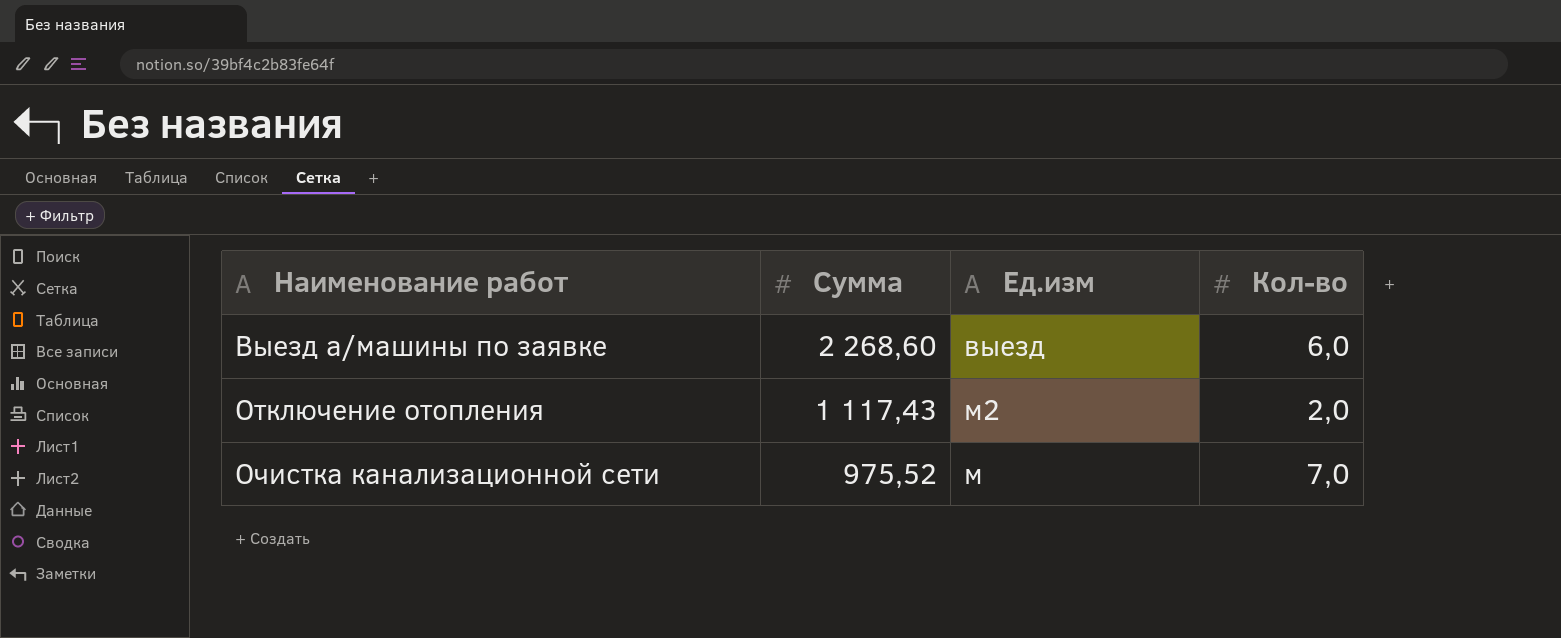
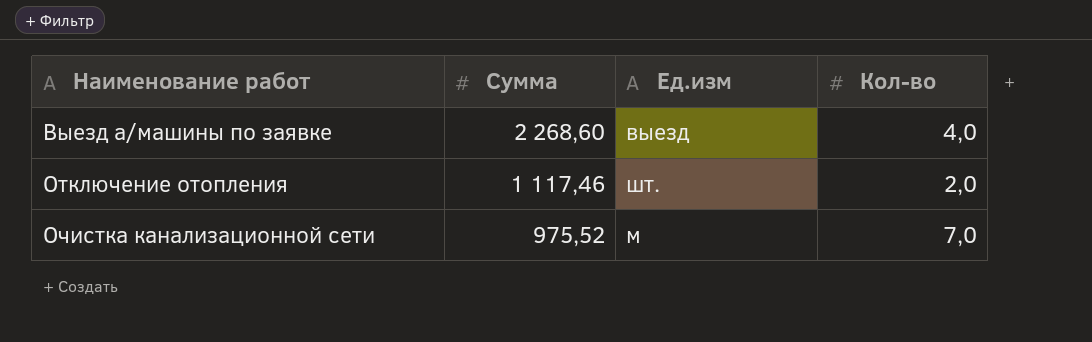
Выезд а/машины по заявке | Кол-во: 6,0 -> 4,0
Отключение отопления | Cуммa: 1 117,43 -> 1 117,46
Отключение отопления | Ед.изм: м2 -> шт.

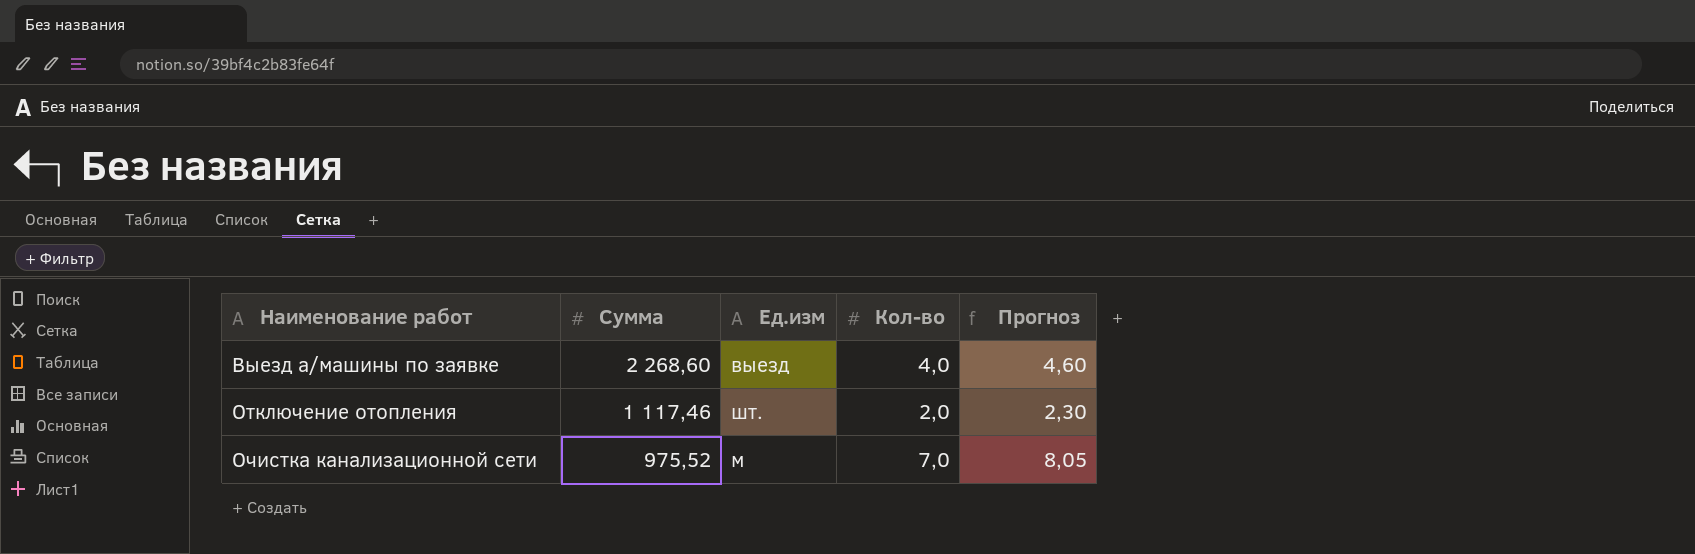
column Прогноз | formula: none -> [Кол-во] * 1,15

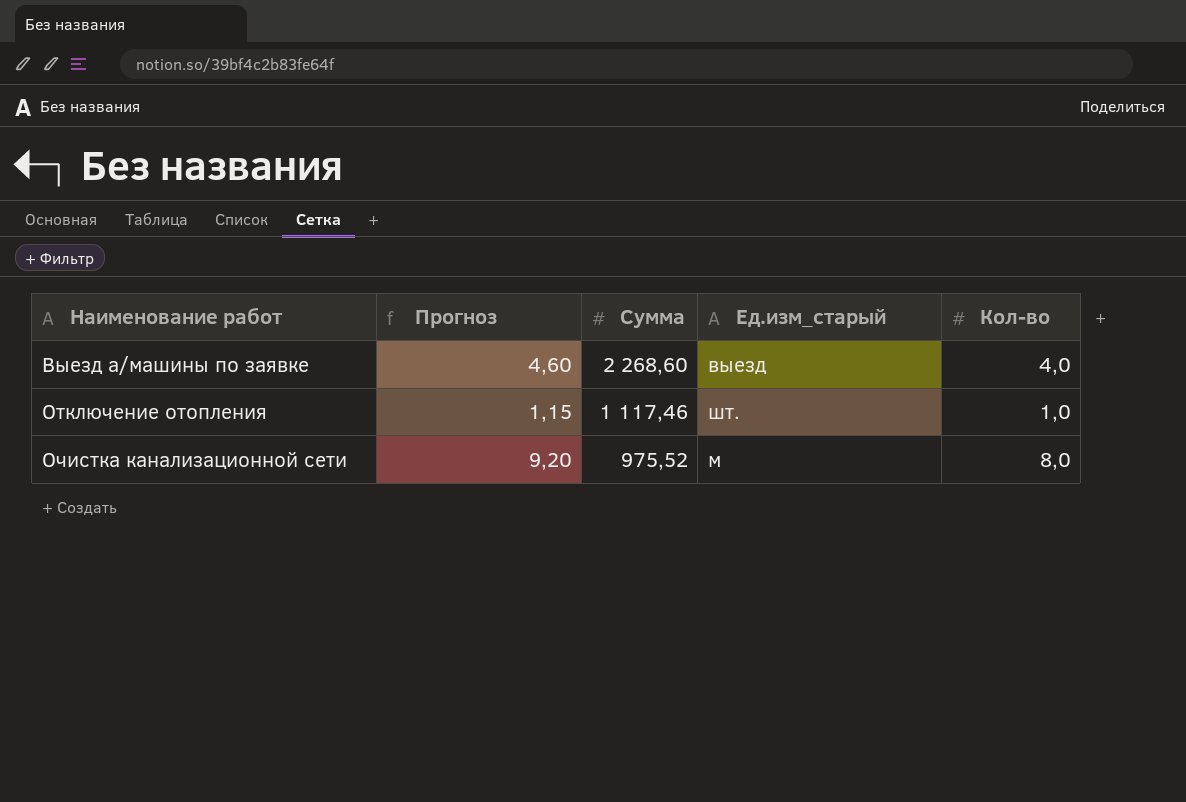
column Прогноз | position: 5 -> 2
column name: Ед.изм -> Ед.изм_старый
Отключение отопления | Прогноз: 2,30 -> 1,15
Отключение отопления | Кол-во: 2,0 -> 1,0
Очистка канализационной сети | Прогноз: 8,05 -> 9,20
Очистка канализационной сети | Кол-во: 7,0 -> 8,0

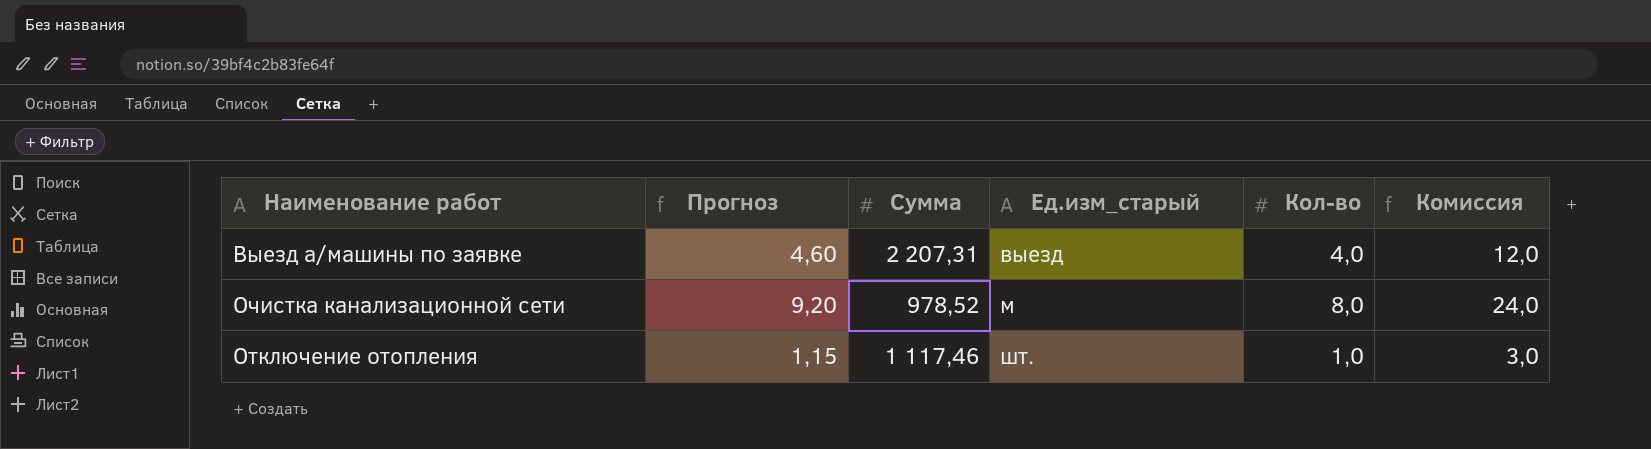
row order: Наименование работ ascending -> Ед.изм_старый ascending
column Комиссия | formula: none -> [Кол-во] * 3
Выезд а/машины по заявке | Cуммa: 2 268,60 -> 2 207,31
Очистка канализационной сети | Cуммa: 975,52 -> 978,52

